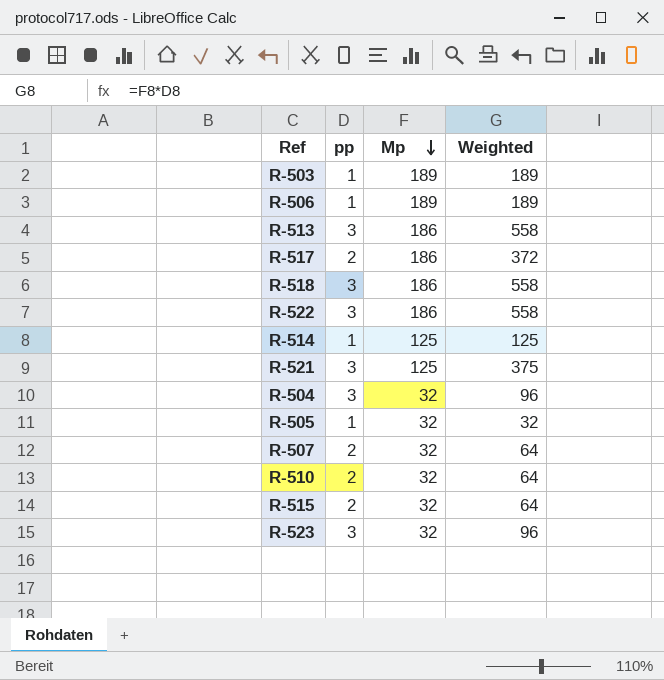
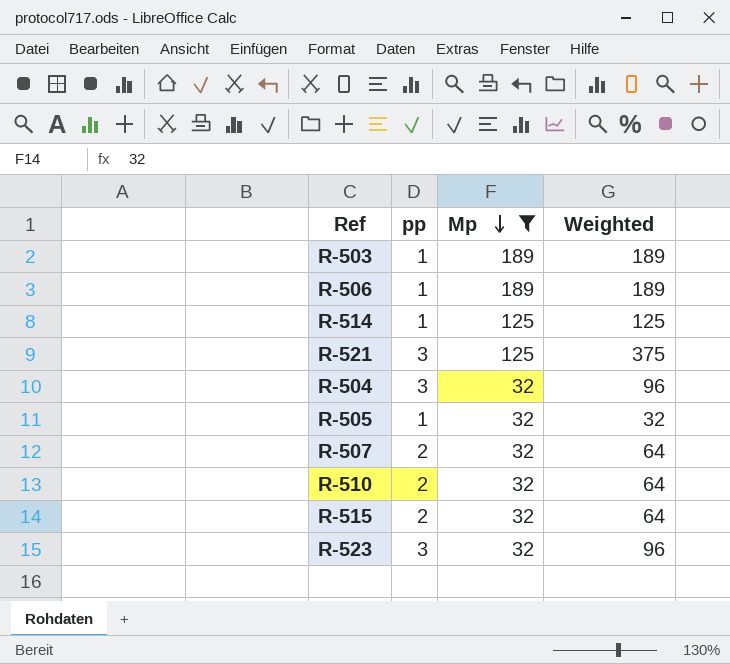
filter: none -> Mp != 186

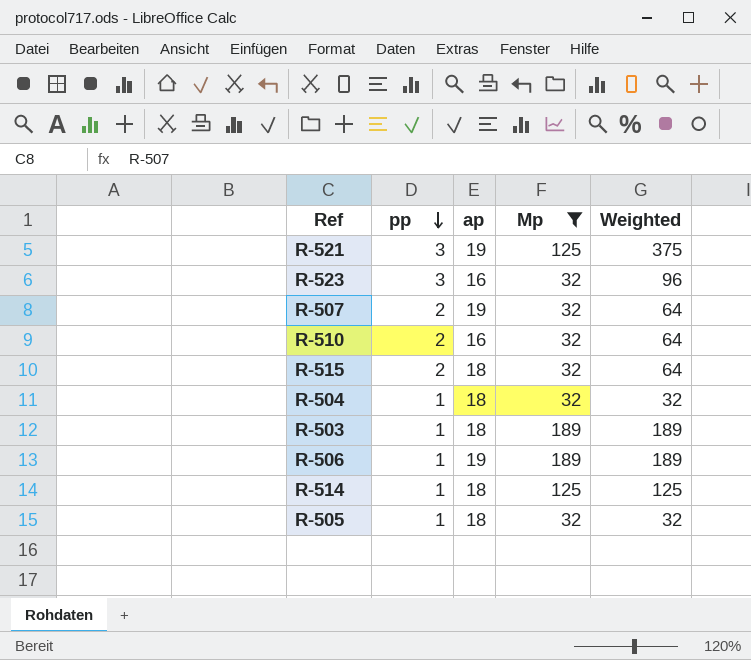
row order: Mp descending -> pp descending
column ap | position: none -> 3
R-504 | pp: 3 -> 1
R-504 | Weighted: 96 -> 32

